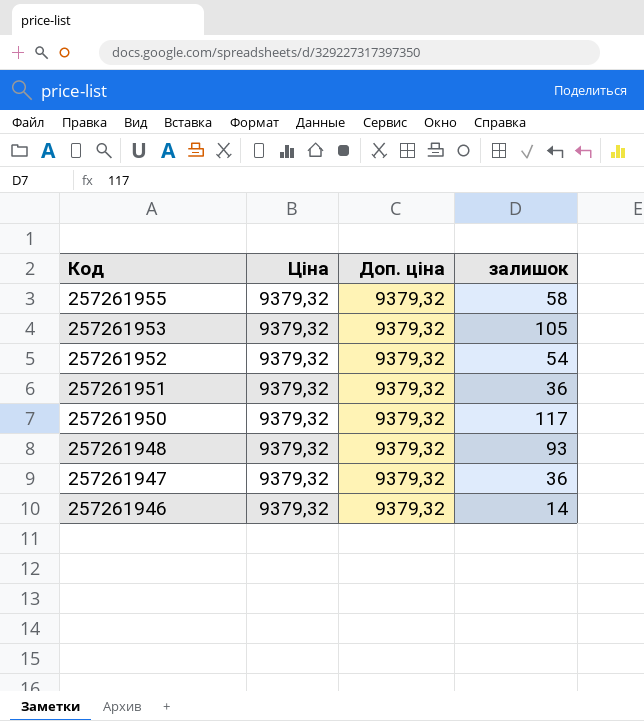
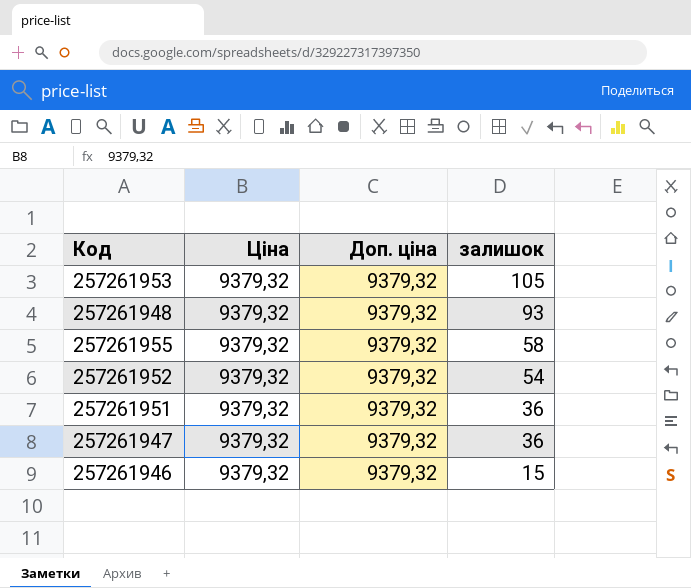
row order: Код descending -> залишок descending
row 257261950: 9379,32 | 9379,32 | 117 -> none
257261946 | залишок: 14 -> 15

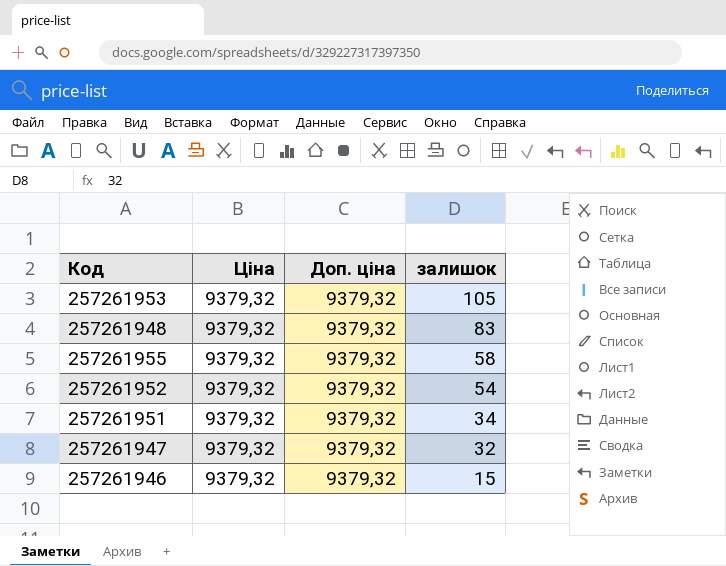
257261948 | залишок: 93 -> 83
257261951 | залишок: 36 -> 34
257261947 | залишок: 36 -> 32

